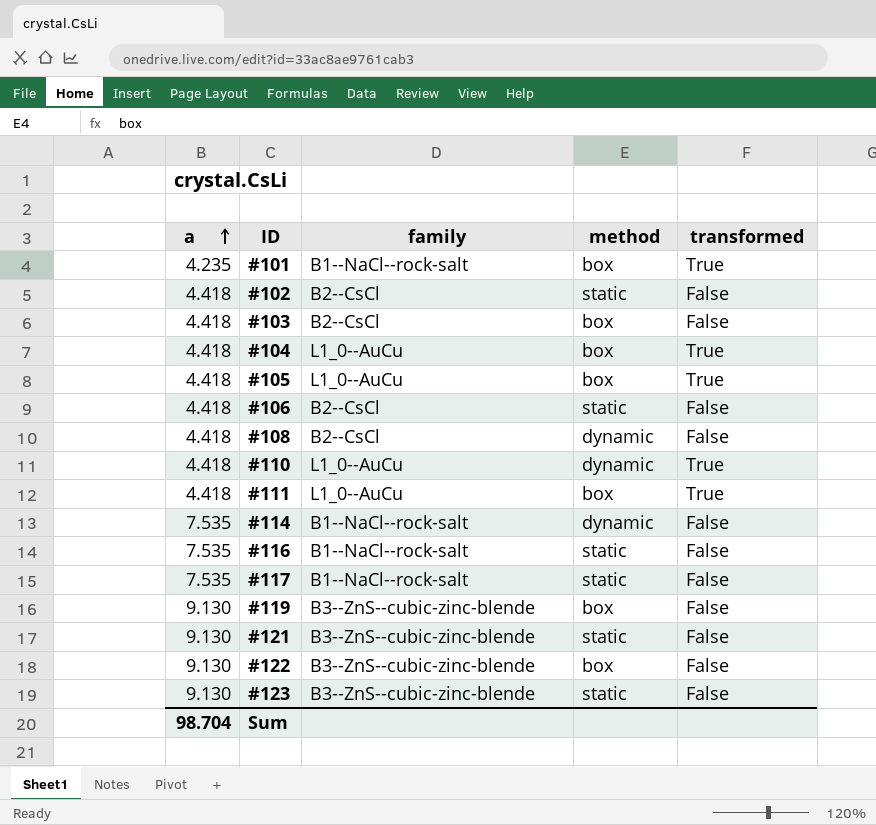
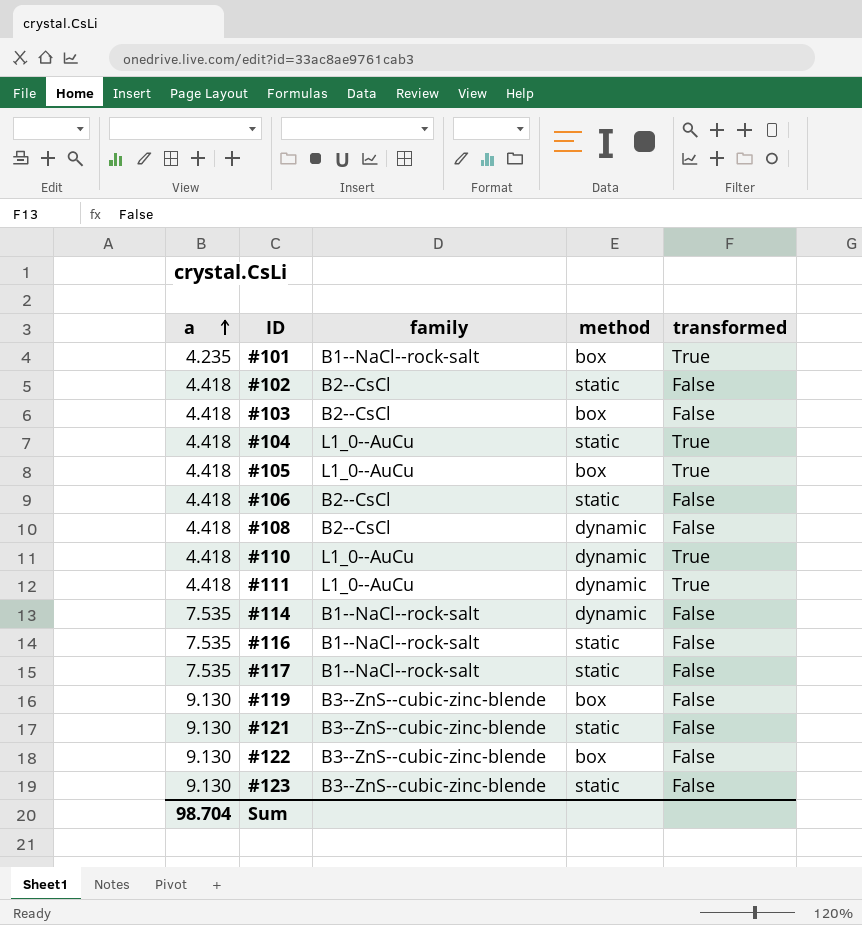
#104 | method: box -> static
#111 | method: box -> dynamic

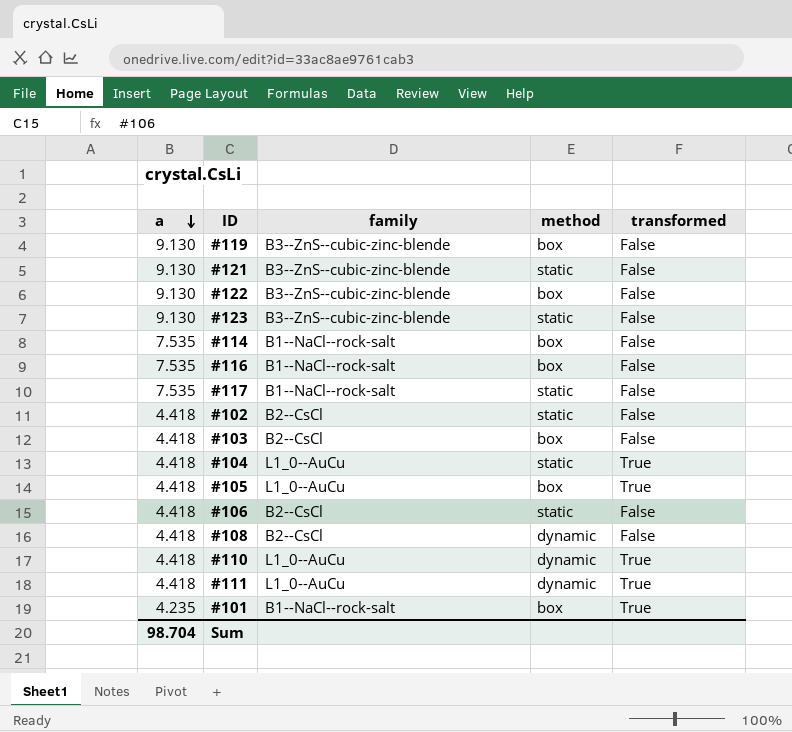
row order: a ascending -> a descending
#114 | method: dynamic -> box
#116 | method: static -> box

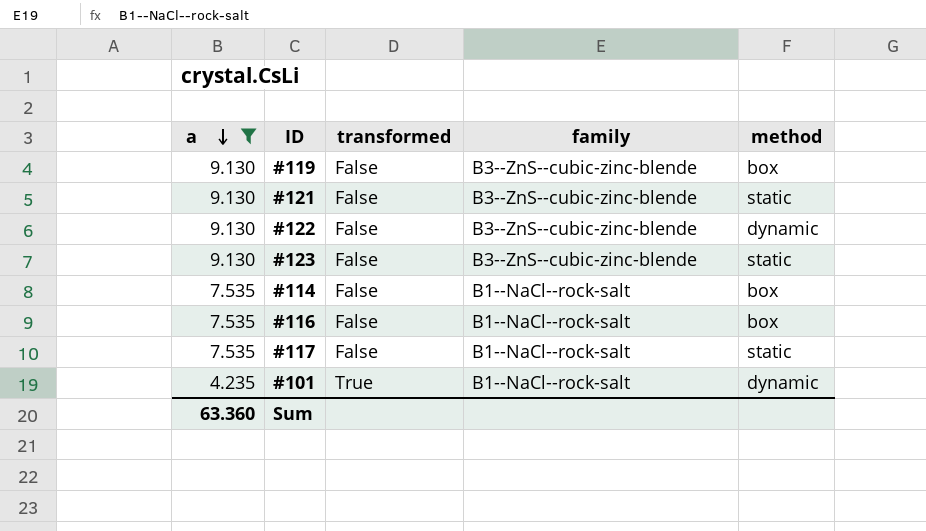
filter: none -> a != 4.418
column transformed | position: 5 -> 3
#122 | method: box -> dynamic
#101 | method: box -> dynamic
Sum | a: 98.704 -> 63.360

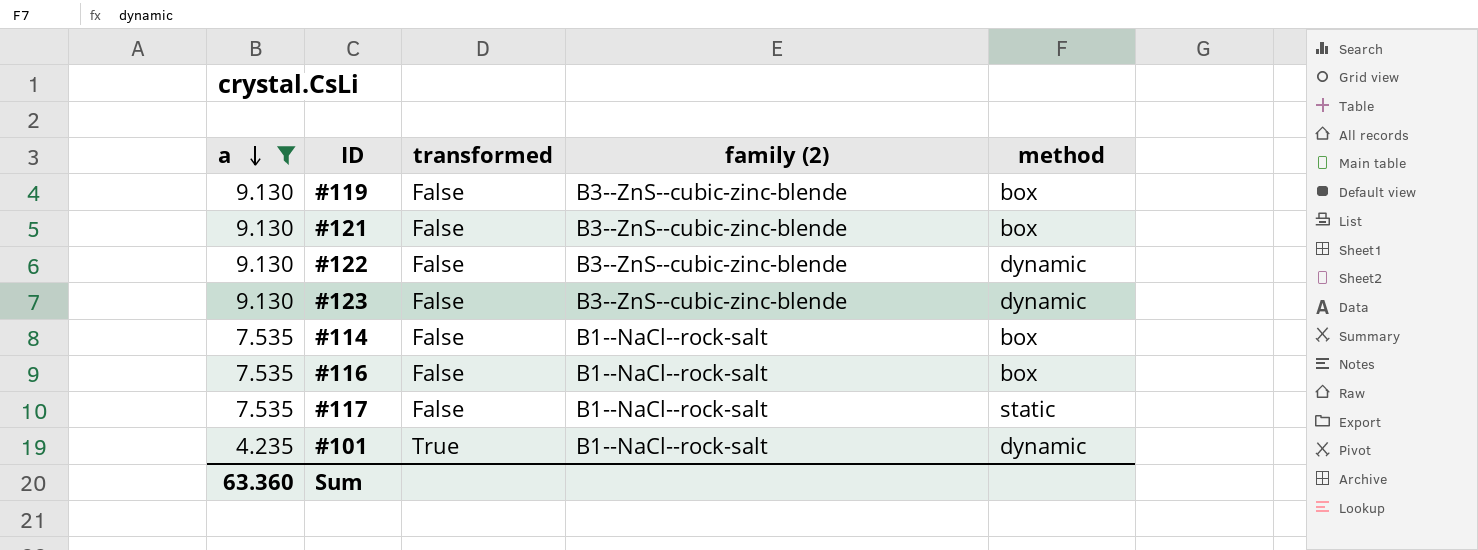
column name: family -> family (2)
#121 | method: static -> box
#123 | method: static -> dynamic

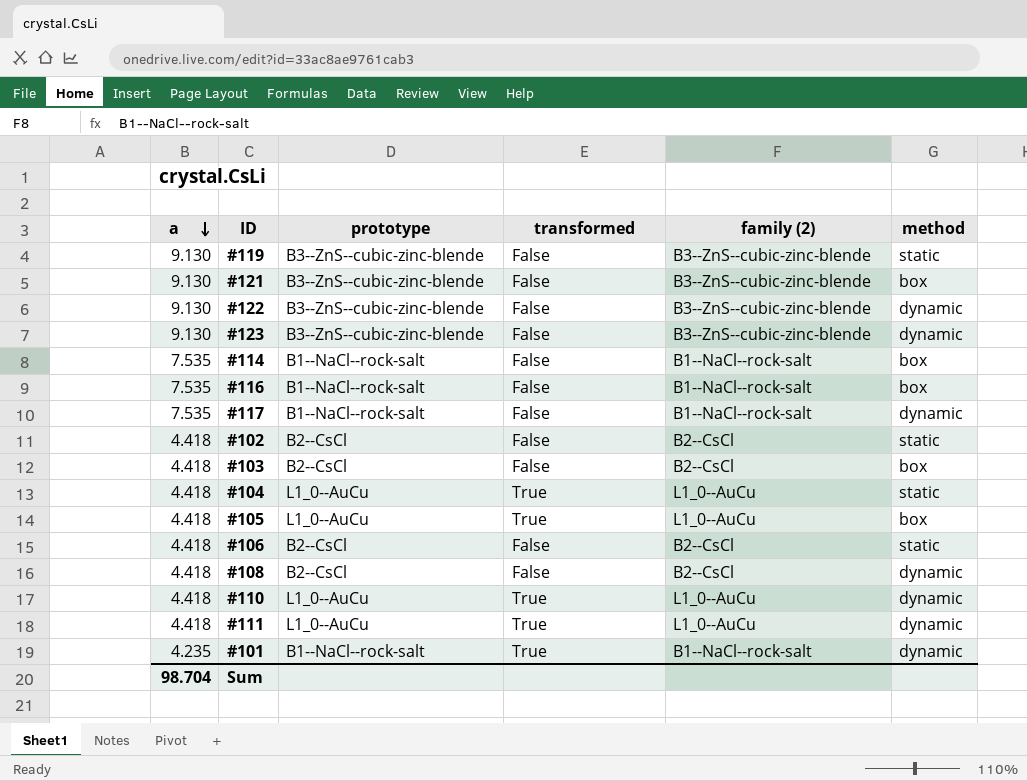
filter: a != 4.418 -> none
column prototype | position: none -> 3
#119 | method: box -> static
#117 | method: static -> dynamic
Sum | a: 63.360 -> 98.704

